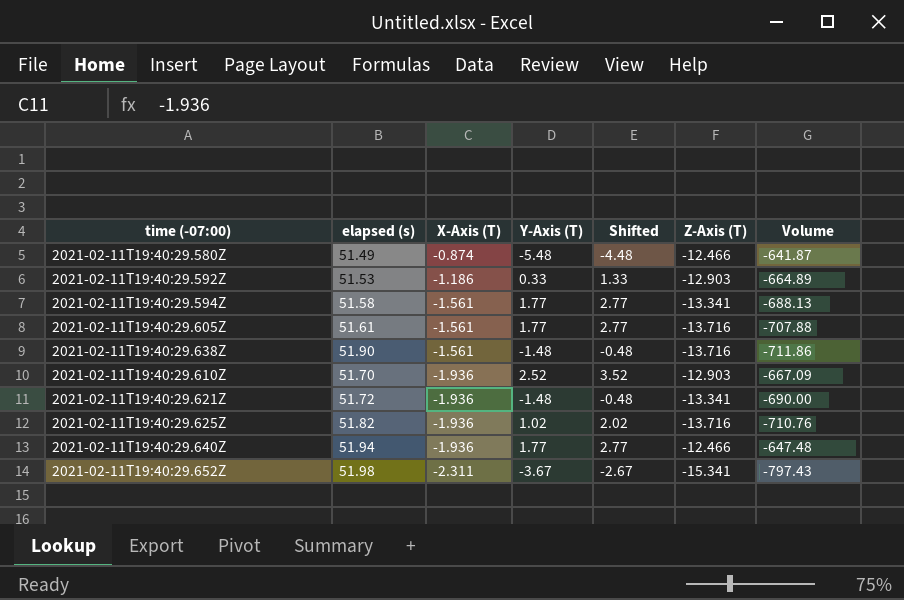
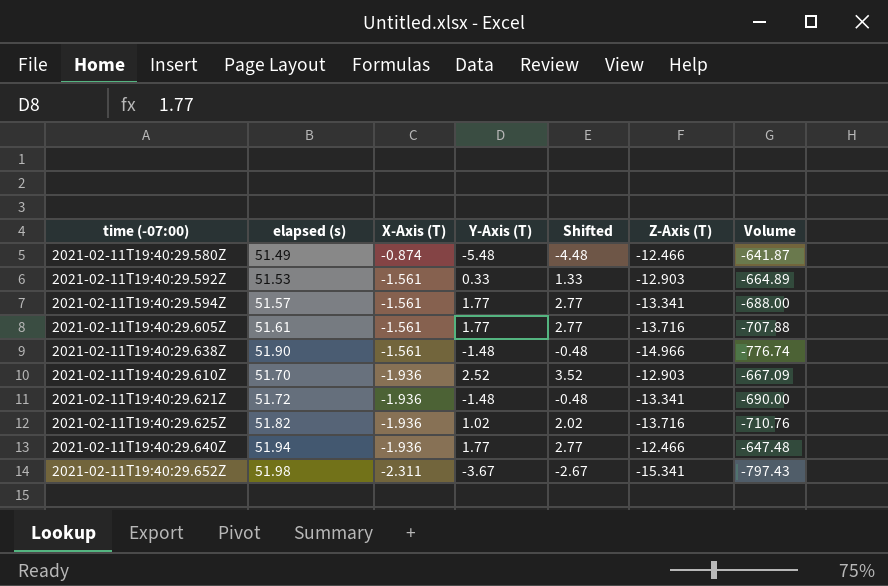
2021-02-11T19:40:29.592Z | X-Axis (T): -1.186 -> -1.561
2021-02-11T19:40:29.594Z | elapsed (s): 51.58 -> 51.57
2021-02-11T19:40:29.594Z | Volume: -688.13 -> -688.00
2021-02-11T19:40:29.638Z | Z-Axis (T): -13.716 -> -14.966
2021-02-11T19:40:29.638Z | Volume: -711.86 -> -776.74

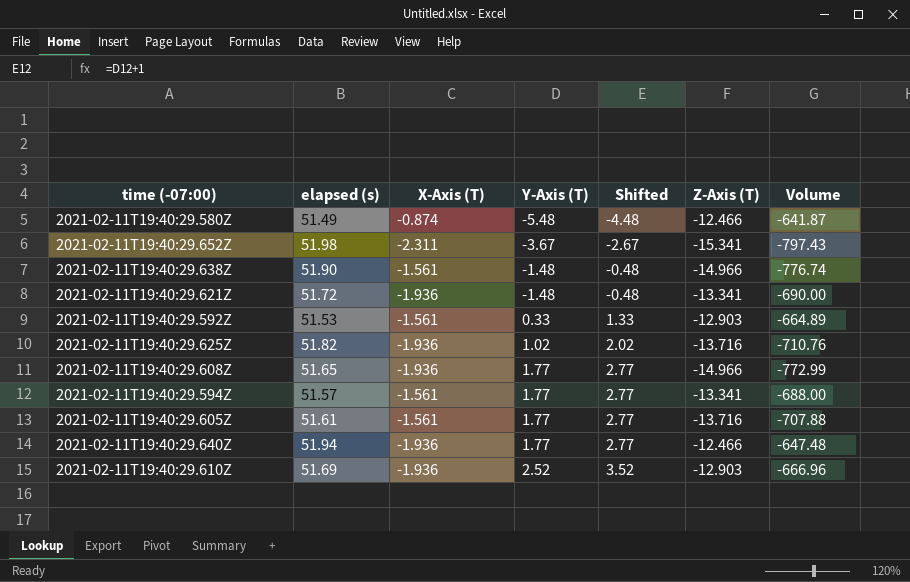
row order: X-Axis (T) descending -> Y-Axis (T) ascending
row 2021-02-11T19:40:29.608Z: none -> 51.65 | -1.936 | 1.77 | 2.77 | -14.966 | -772.99
2021-02-11T19:40:29.610Z | elapsed (s): 51.70 -> 51.69
2021-02-11T19:40:29.610Z | Volume: -667.09 -> -666.96

